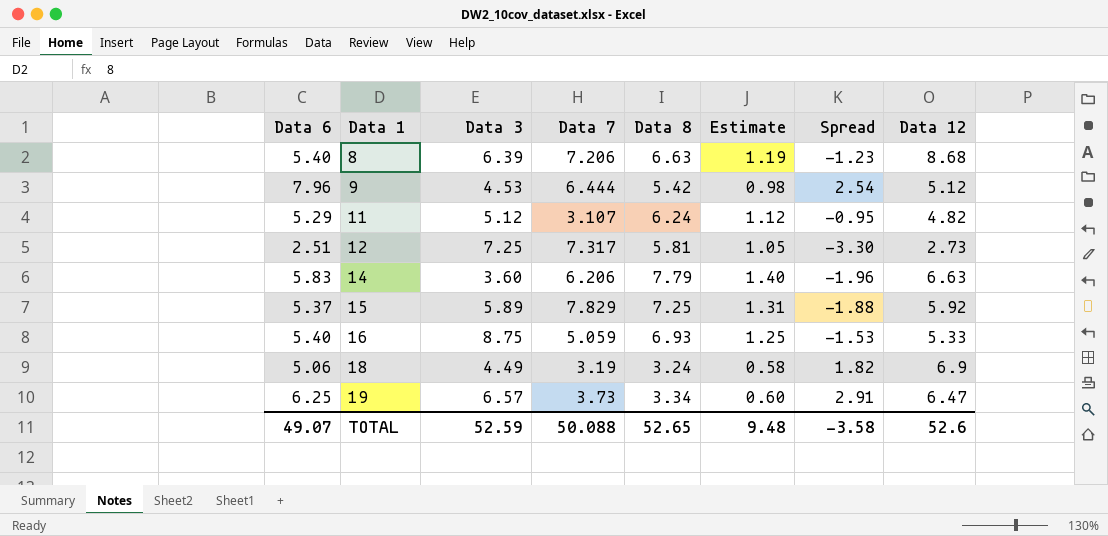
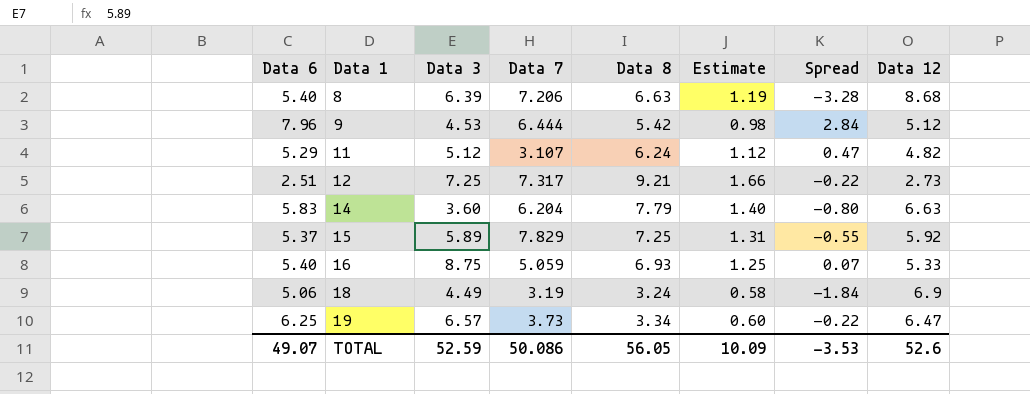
column Spread | formula: [Data 6] - [Data 8] -> [Data 6] - [Data 12]
12 | Data 8: 5.81 -> 9.21
12 | Estimate: 1.05 -> 1.66
14 | Data 7: 6.206 -> 6.204
TOTAL | Data 7: 50.088 -> 50.086
TOTAL | Data 8: 52.65 -> 56.05
TOTAL | Estimate: 9.48 -> 10.09
TOTAL | Spread: -3.58 -> -3.53

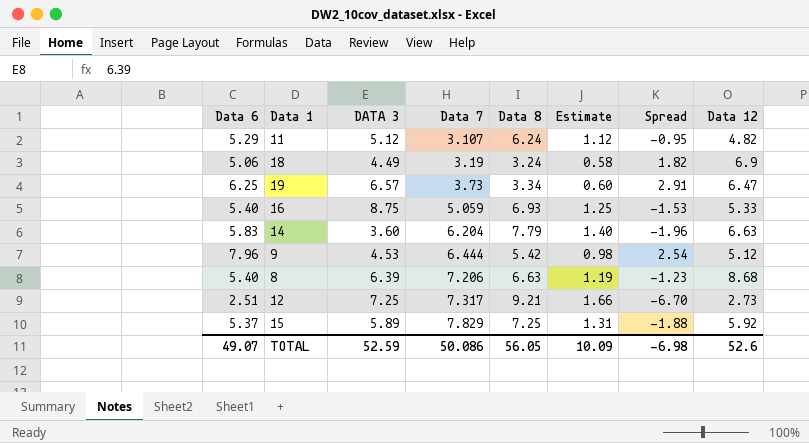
row order: Data 1 ascending -> Data 7 ascending
column name: Data 3 -> DATA 3
column Spread | formula: [Data 6] - [Data 12] -> [Data 6] - [Data 8]
TOTAL | Spread: -3.53 -> -6.98

